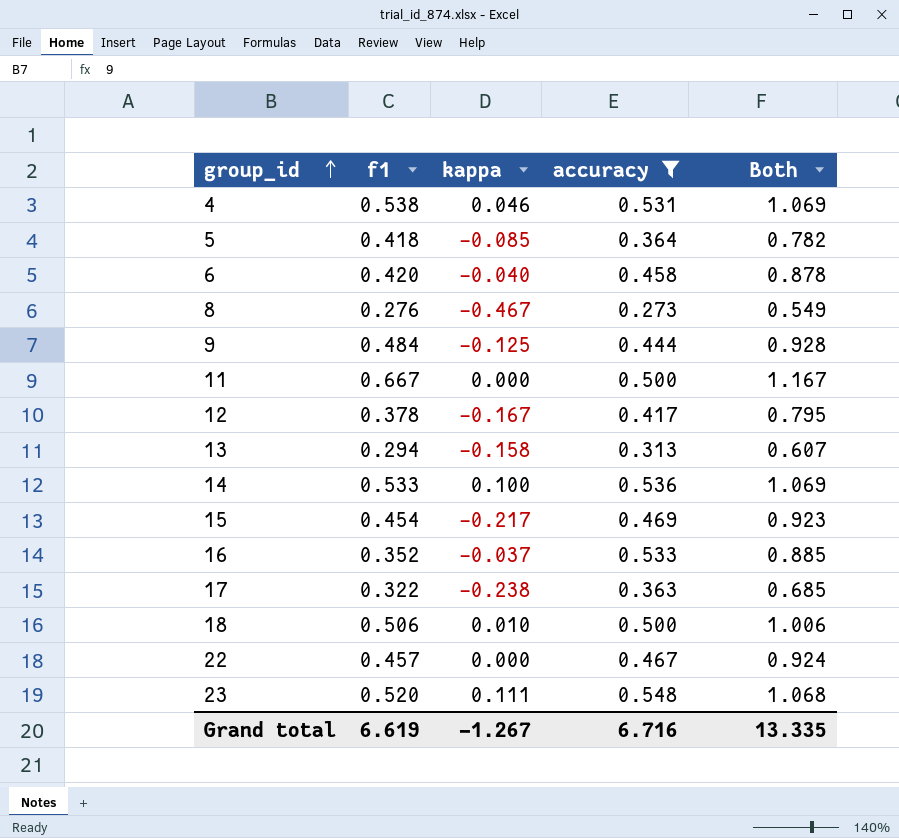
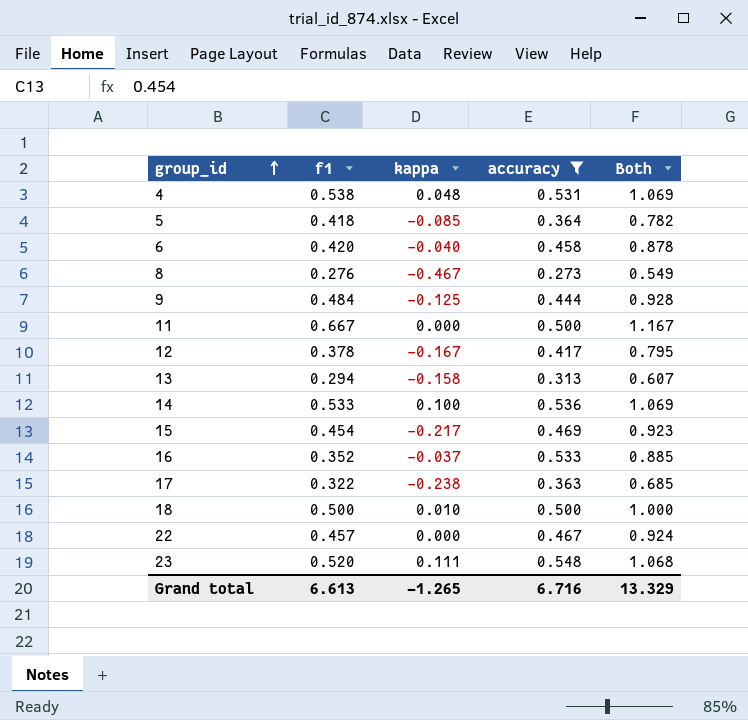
4 | kappa: 0.046 -> 0.048
18 | f1: 0.506 -> 0.500
18 | Both: 1.006 -> 1.000
Grand total | f1: 6.619 -> 6.613
Grand total | kappa: -1.267 -> -1.265
Grand total | Both: 13.335 -> 13.329

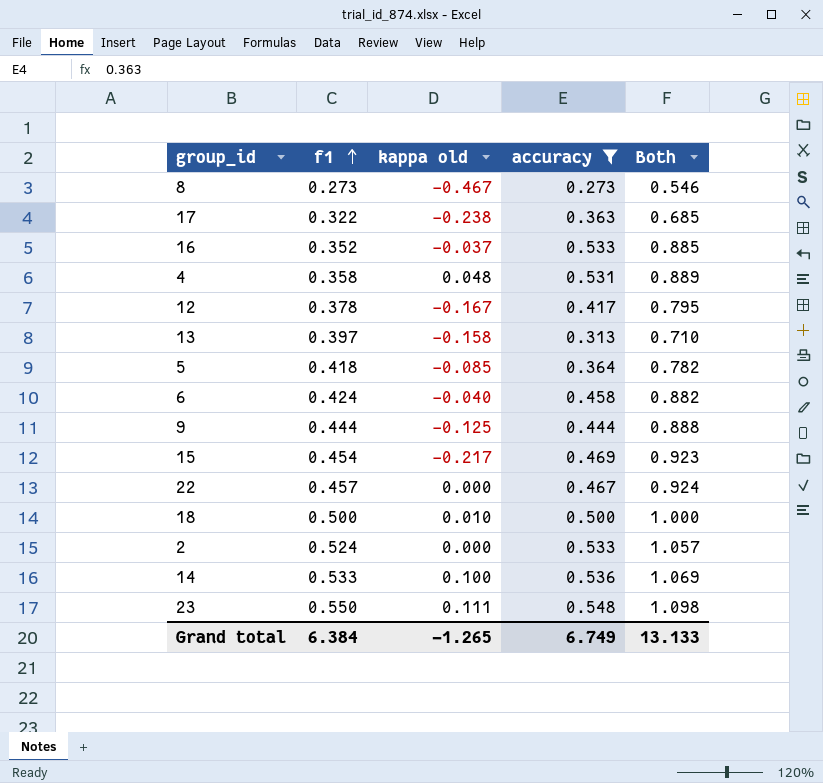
row order: group_id ascending -> f1 ascending
column name: kappa -> kappa old
row 11: 0.667 | 0.000 | 0.500 | 1.167 -> none
8 | f1: 0.276 -> 0.273
8 | Both: 0.549 -> 0.546
4 | f1: 0.538 -> 0.358
4 | Both: 1.069 -> 0.889
13 | f1: 0.294 -> 0.397
13 | Both: 0.607 -> 0.710
6 | f1: 0.420 -> 0.424
6 | Both: 0.878 -> 0.882
9 | f1: 0.484 -> 0.444
9 | Both: 0.928 -> 0.888
row 2: none -> 0.524 | 0.000 | 0.533 | 1.057
23 | f1: 0.520 -> 0.550
23 | Both: 1.068 -> 1.098
Grand total | f1: 6.613 -> 6.384
Grand total | accuracy: 6.716 -> 6.749
Grand total | Both: 13.329 -> 13.133

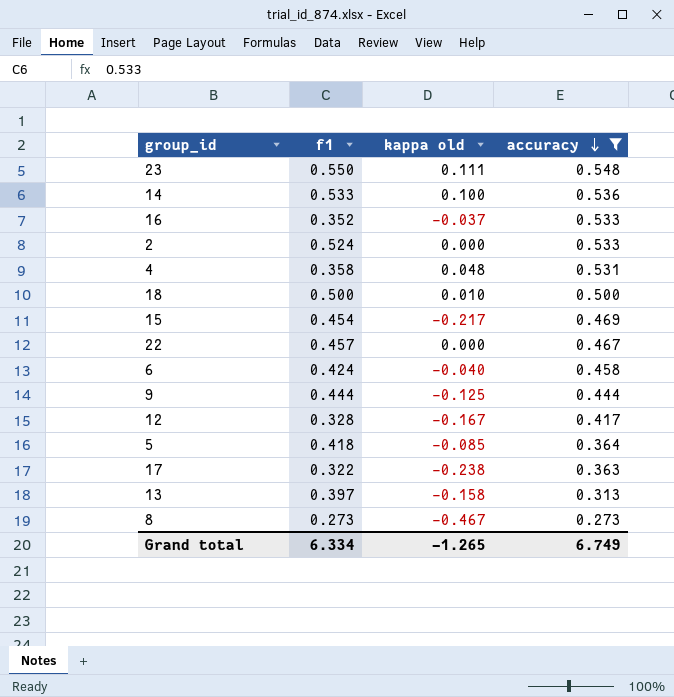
row order: f1 ascending -> accuracy descending
column Both | formula: [f1] + [accuracy] -> none
12 | f1: 0.378 -> 0.328
Grand total | f1: 6.384 -> 6.334

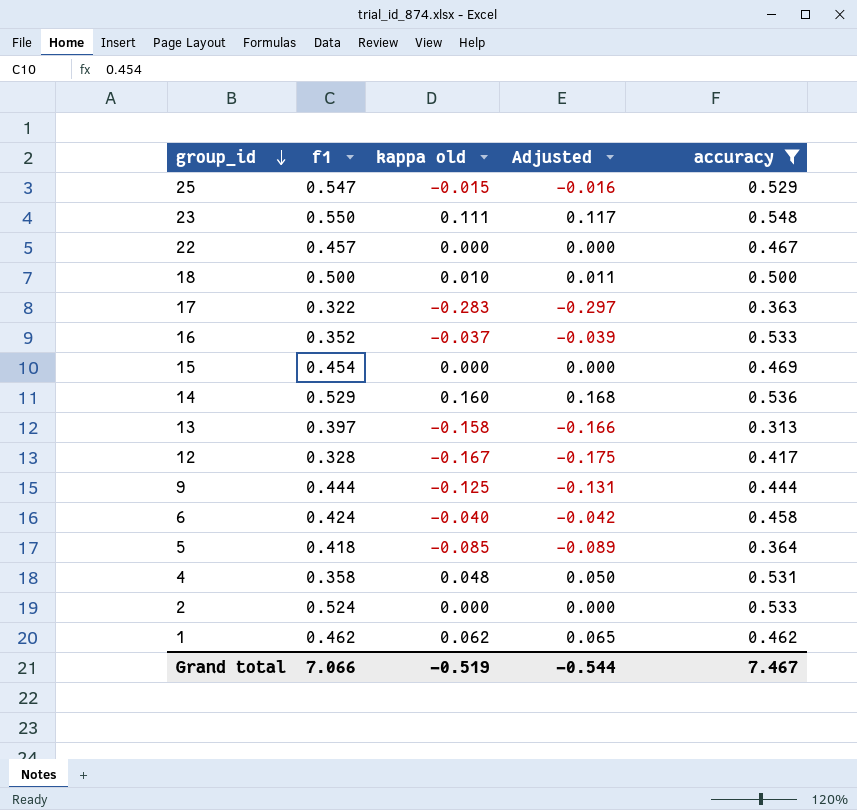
row order: accuracy descending -> group_id descending
column Adjusted | formula: none -> [kappa old] * 1.05
row 8: 0.273 | -0.467 | 0.273 -> none
row 25: none -> 0.547 | -0.015 | -0.016 | 0.529
17 | kappa old: -0.238 -> -0.283
15 | kappa old: -0.217 -> 0.000
14 | f1: 0.533 -> 0.529
14 | kappa old: 0.100 -> 0.160
row 1: none -> 0.462 | 0.062 | 0.065 | 0.462
Grand total | f1: 6.334 -> 7.066
Grand total | kappa old: -1.265 -> -0.519
Grand total | accuracy: 6.749 -> 7.467

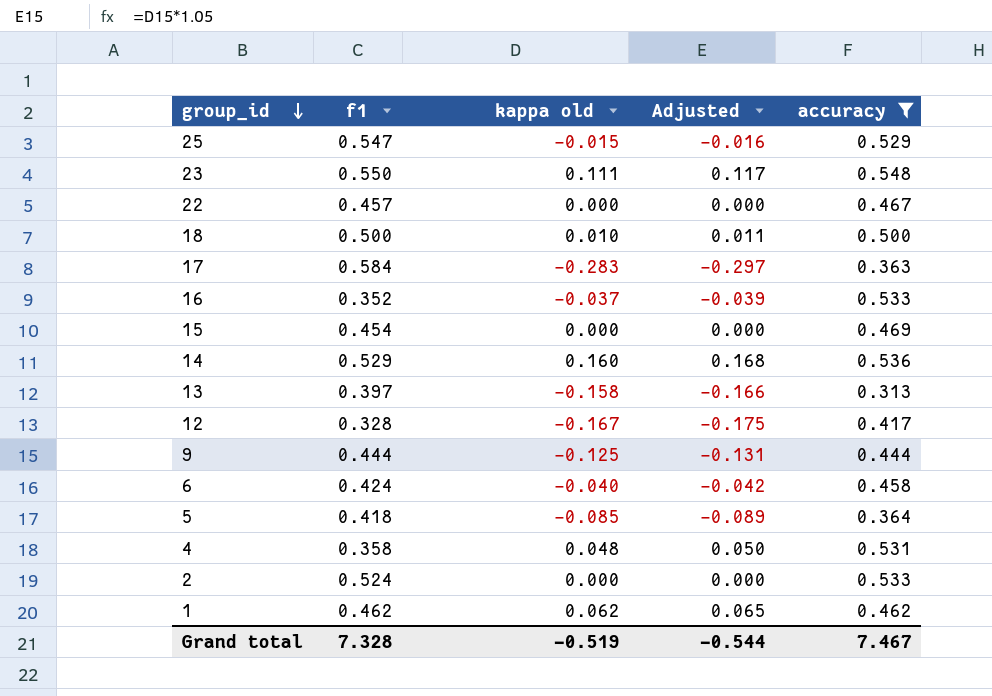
17 | f1: 0.322 -> 0.584
Grand total | f1: 7.066 -> 7.328

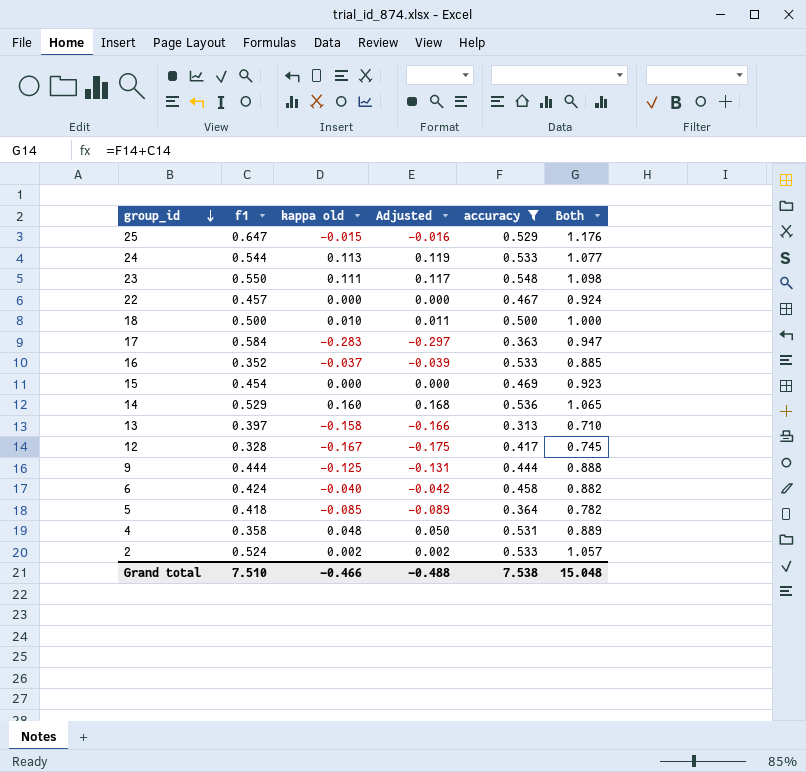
column Both | formula: none -> [f1] + [accuracy]
row 1: 0.462 | 0.062 | 0.065 | 0.462 -> none
25 | f1: 0.547 -> 0.647
row 24: none -> 0.544 | 0.113 | 0.119 | 0.533 | 1.077
2 | kappa old: 0.000 -> 0.002
2 | Adjusted: 0.000 -> 0.002
Grand total | f1: 7.328 -> 7.510
Grand total | kappa old: -0.519 -> -0.466
Grand total | Adjusted: -0.544 -> -0.488
Grand total | accuracy: 7.467 -> 7.538

